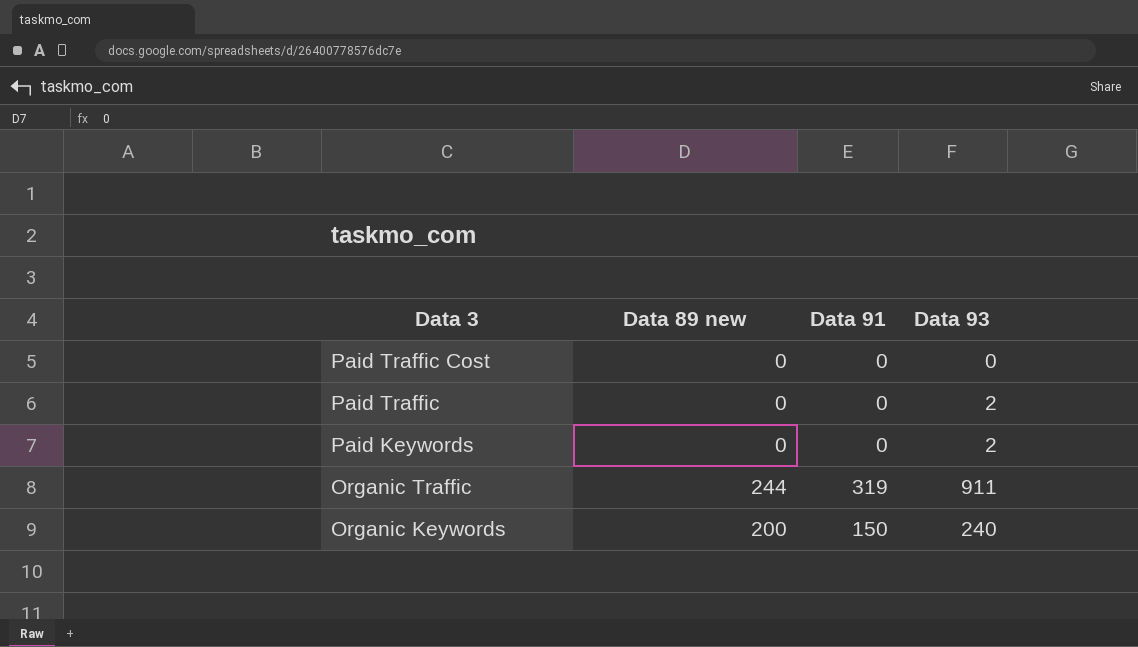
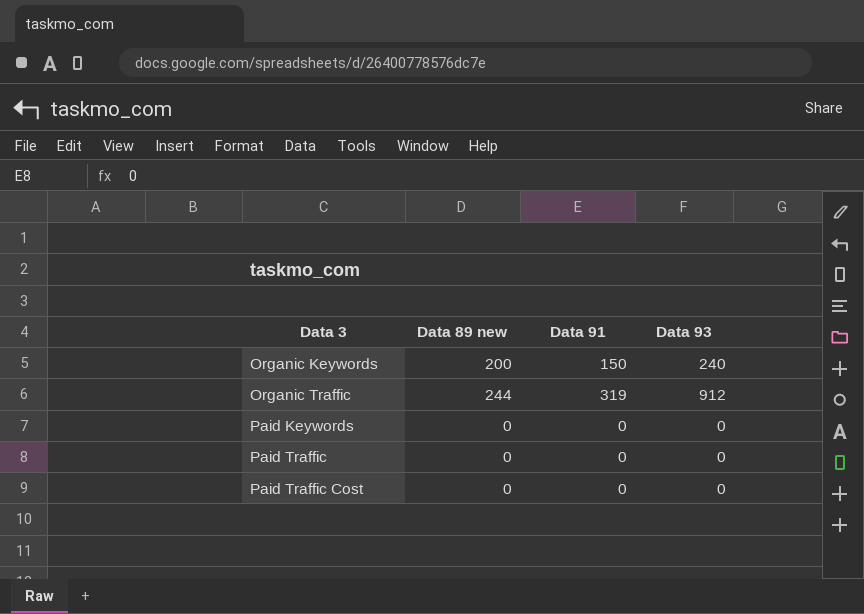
row order: Data 3 descending -> Data 3 ascending
Organic Traffic | Data 93: 911 -> 912
Paid Keywords | Data 93: 2 -> 0
Paid Traffic | Data 93: 2 -> 0

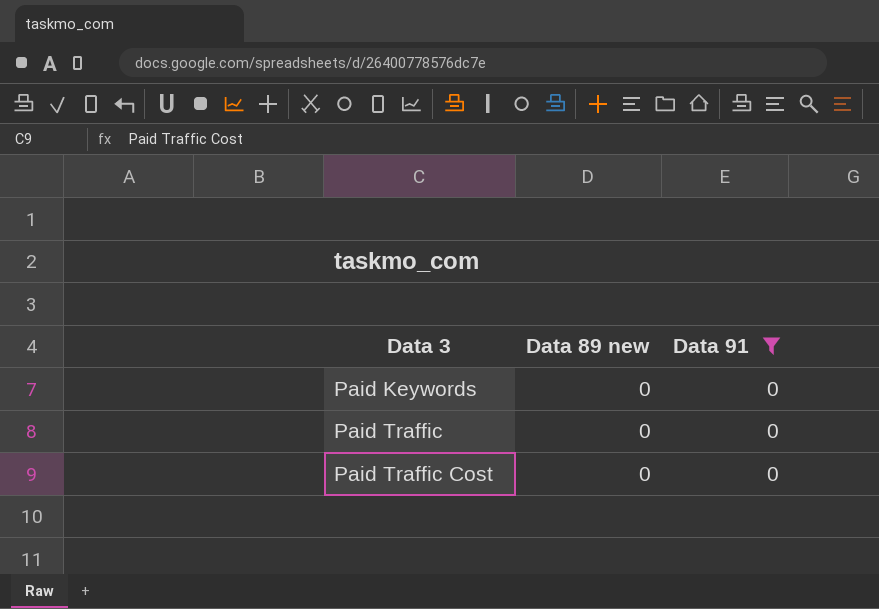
filter: none -> Data 91 = 0
column Data 93 | position: 4 -> none

